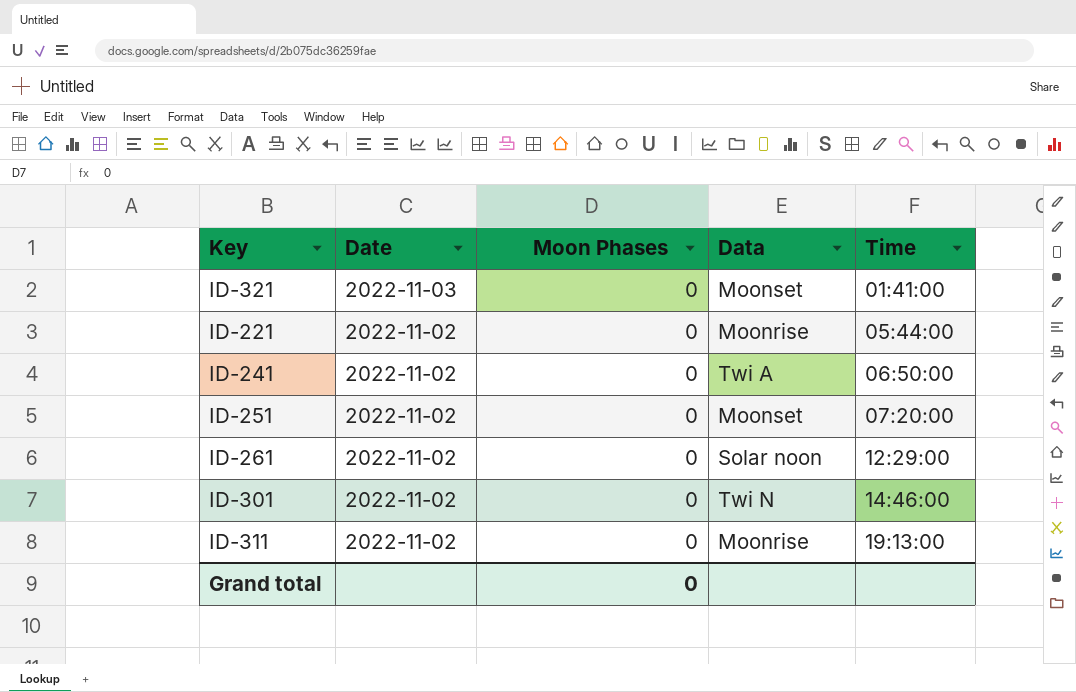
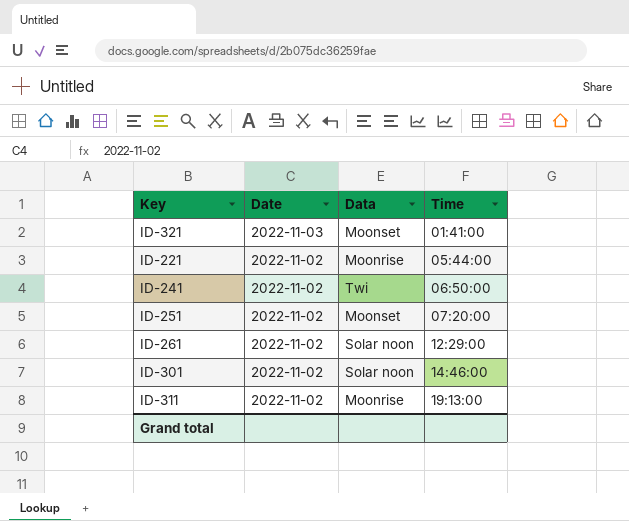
column Moon Phases | position: 3 -> none
ID-241 | Data: Twi A -> Twi
ID-301 | Data: Twi N -> Solar noon

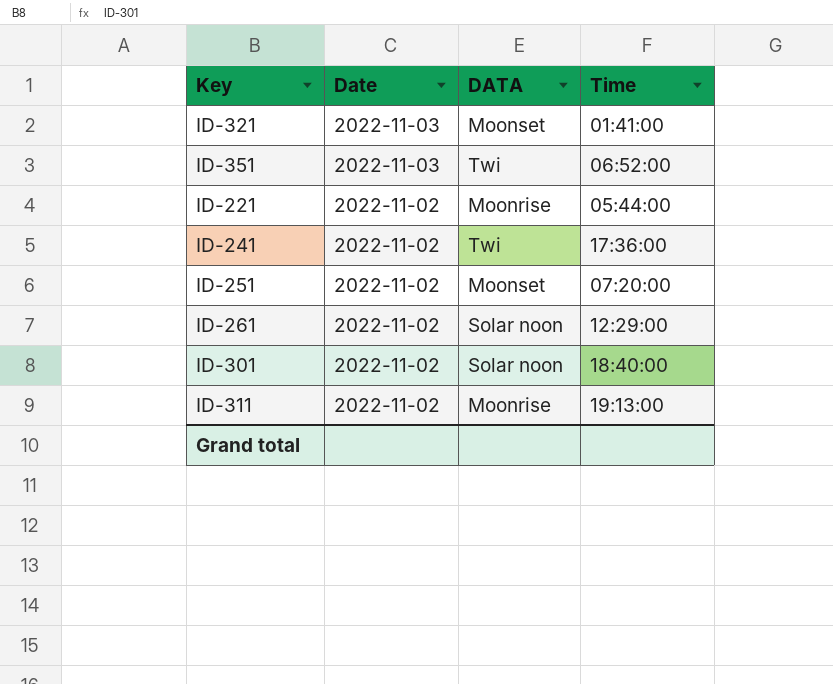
column name: Data -> DATA
row ID-351: none -> 2022-11-03 | Twi | 06:52:00
ID-241 | Time: 06:50:00 -> 17:36:00
ID-301 | Time: 14:46:00 -> 18:40:00

